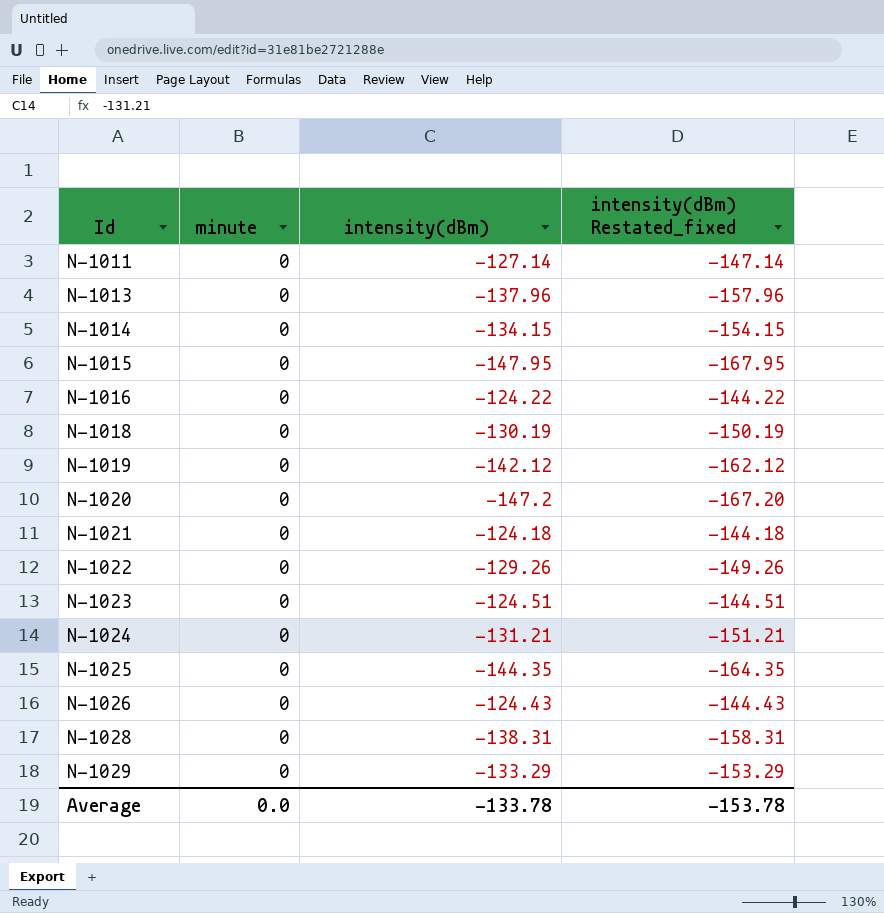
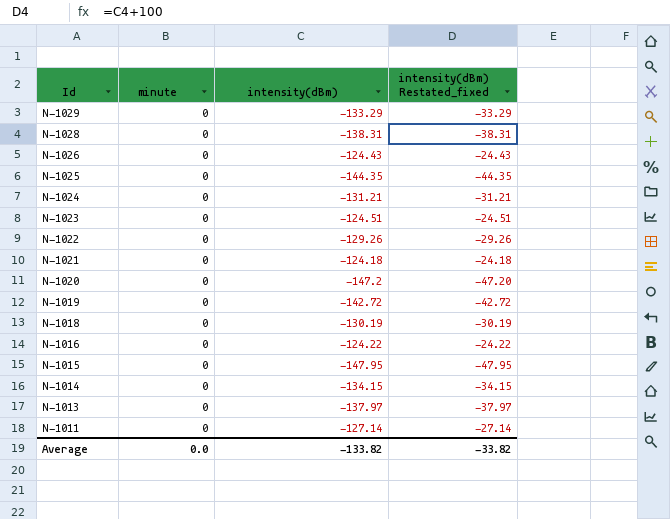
row order: Id ascending -> Id descending
column intensity(dBm) Restated_fixed | formula: [intensity(dBm)] - 20 -> [intensity(dBm)] + 100
N-1019 | intensity(dBm): -142.12 -> -142.72
N-1013 | intensity(dBm): -137.96 -> -137.97
Average | intensity(dBm): -133.78 -> -133.82
Average | intensity(dBm) Restated_fixed: -153.78 -> -33.82

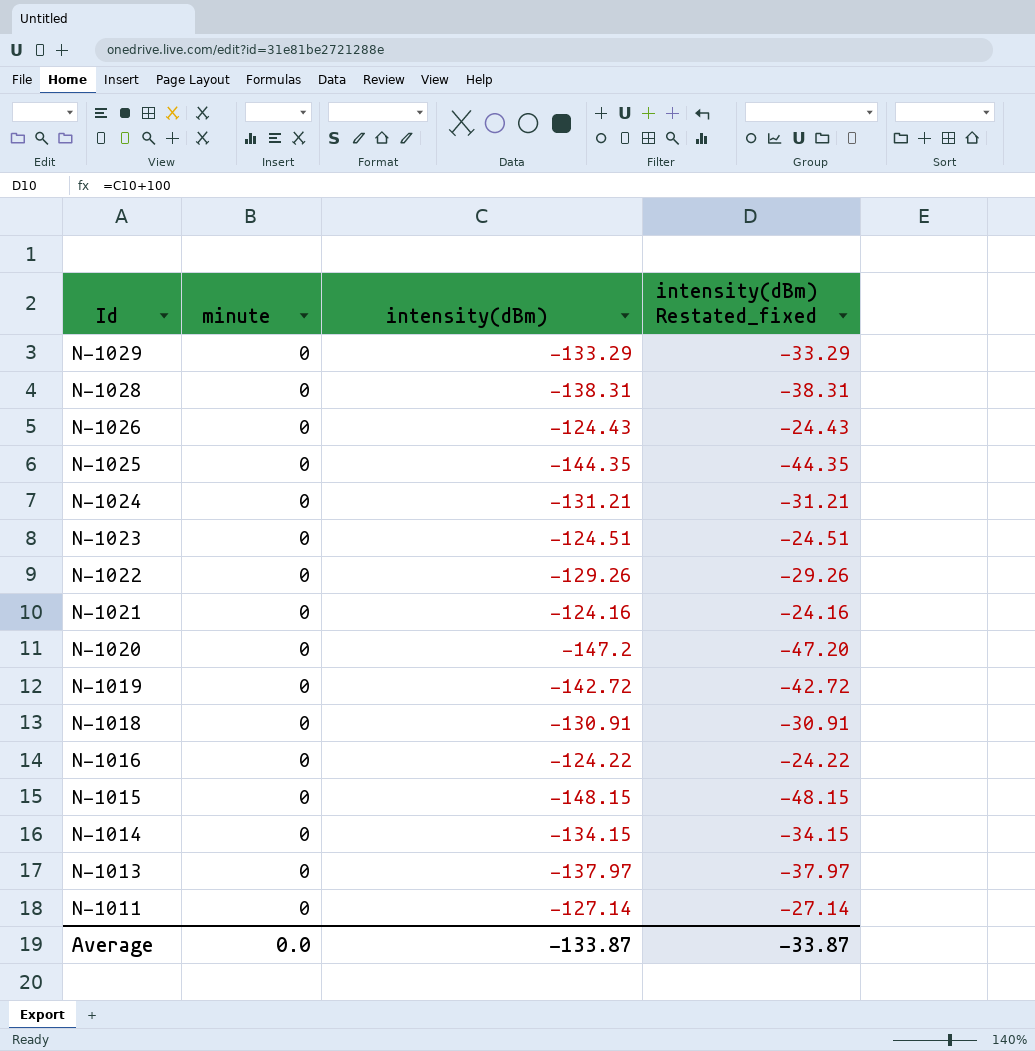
N-1021 | intensity(dBm): -124.18 -> -124.16
N-1021 | intensity(dBm) Restated_fixed: -24.18 -> -24.16
N-1018 | intensity(dBm): -130.19 -> -130.91
N-1018 | intensity(dBm) Restated_fixed: -30.19 -> -30.91
N-1015 | intensity(dBm): -147.95 -> -148.15
N-1015 | intensity(dBm) Restated_fixed: -47.95 -> -48.15
Average | intensity(dBm): -133.82 -> -133.87
Average | intensity(dBm) Restated_fixed: -33.82 -> -33.87

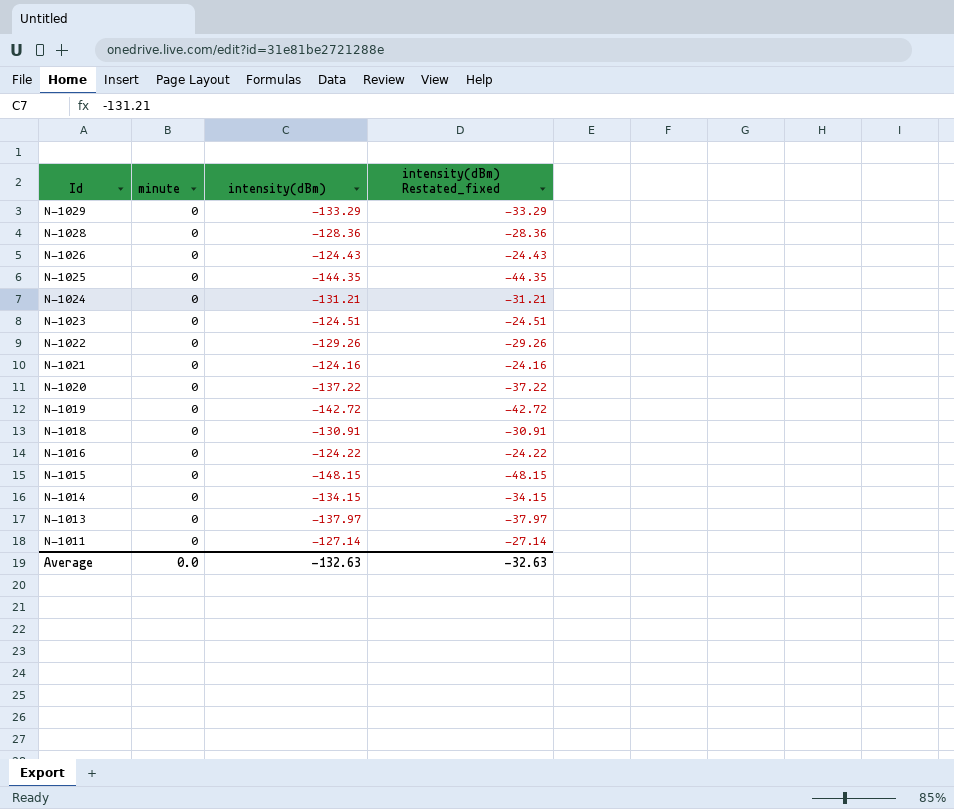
N-1028 | intensity(dBm): -138.31 -> -128.36
N-1028 | intensity(dBm) Restated_fixed: -38.31 -> -28.36
N-1020 | intensity(dBm): -147.2 -> -137.22
N-1020 | intensity(dBm) Restated_fixed: -47.20 -> -37.22
Average | intensity(dBm): -133.87 -> -132.63
Average | intensity(dBm) Restated_fixed: -33.87 -> -32.63

